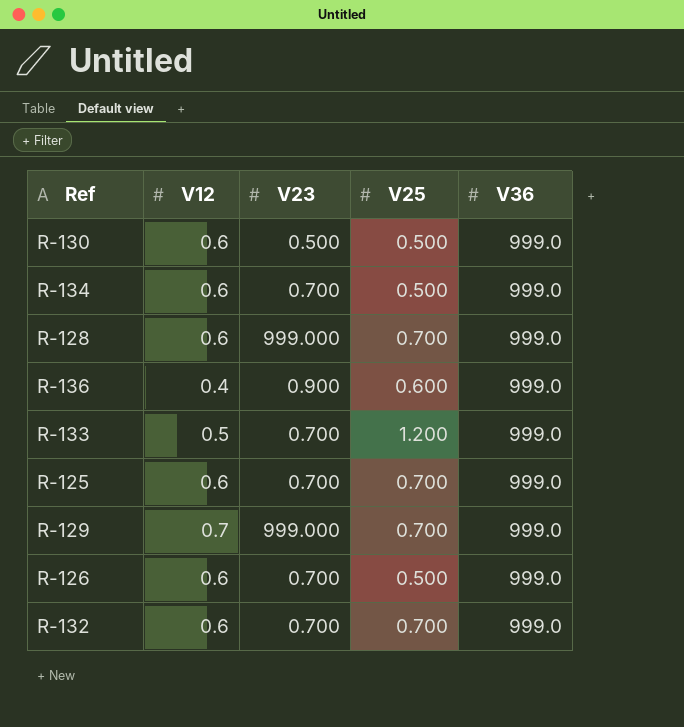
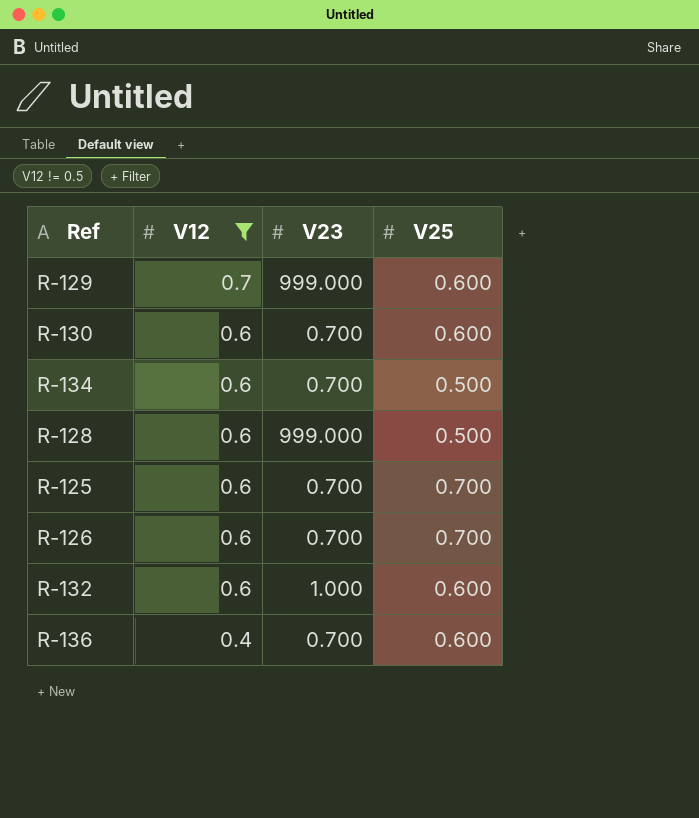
filter: none -> V12 != 0.5
row order: none -> V12 descending
column V36 | position: 5 -> none
R-129 | V25: 0.700 -> 0.600
R-130 | V23: 0.500 -> 0.700
R-130 | V25: 0.500 -> 0.600
R-128 | V25: 0.700 -> 0.500
R-126 | V25: 0.500 -> 0.700
R-132 | V23: 0.700 -> 1.000
R-132 | V25: 0.700 -> 0.600
R-136 | V23: 0.900 -> 0.700

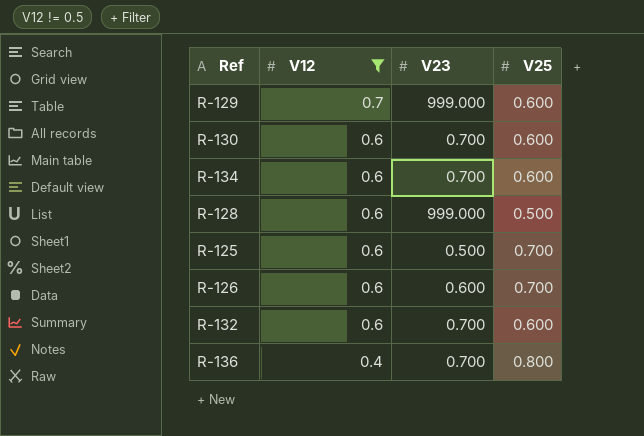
R-134 | V25: 0.500 -> 0.600
R-125 | V23: 0.700 -> 0.500
R-126 | V23: 0.700 -> 0.600
R-132 | V23: 1.000 -> 0.700
R-136 | V25: 0.600 -> 0.800

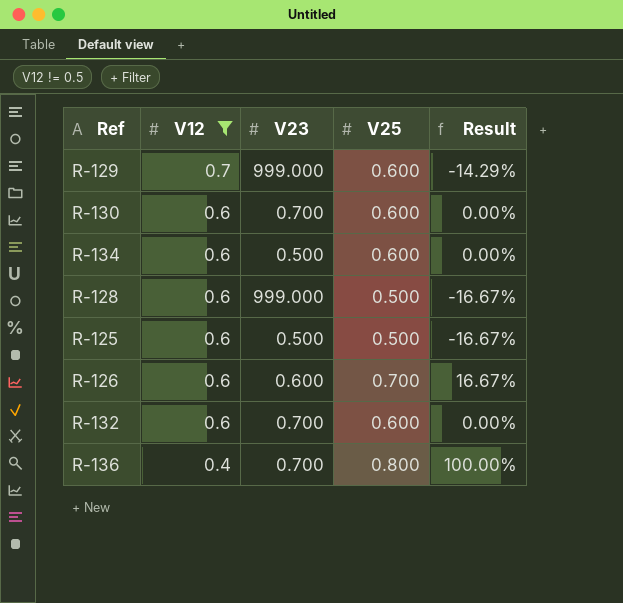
column Result | formula: none -> ([V25] - [V12]) / [V12]
R-134 | V23: 0.700 -> 0.500
R-125 | V25: 0.700 -> 0.500

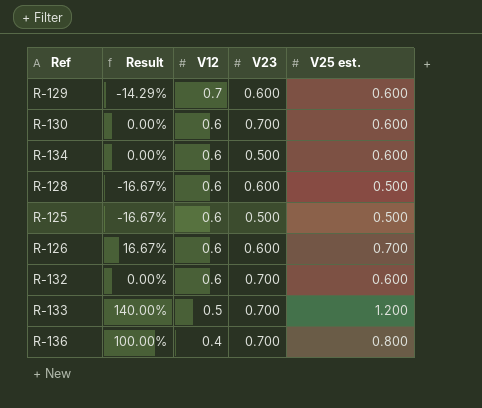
filter: V12 != 0.5 -> none
column Result | position: 5 -> 2
column name: V25 -> V25 est.
R-129 | V23: 999.000 -> 0.600
R-128 | V23: 999.000 -> 0.600

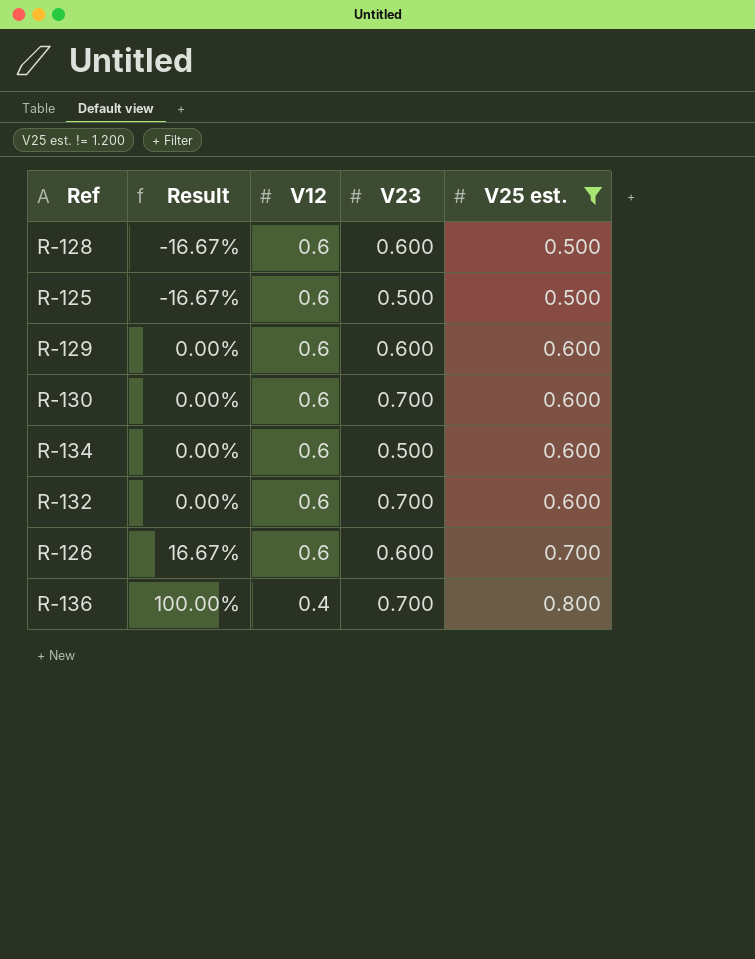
filter: none -> V25 est. != 1.200
row order: V12 descending -> Result ascending
R-129 | Result: -14.29% -> 0.00%
R-129 | V12: 0.7 -> 0.6

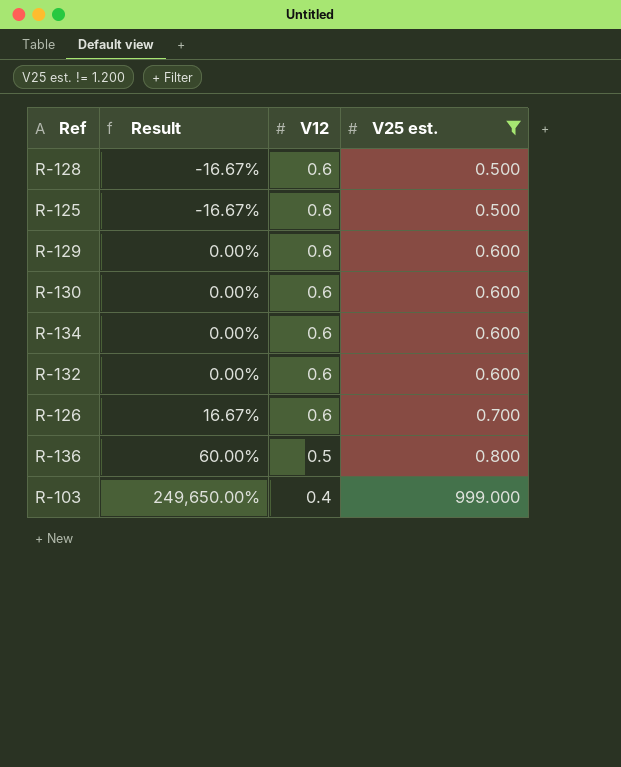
column V23 | position: 4 -> none
R-136 | Result: 100.00% -> 60.00%
R-136 | V12: 0.4 -> 0.5
row R-103: none -> 249,650.00% | 0.4 | 999.000

